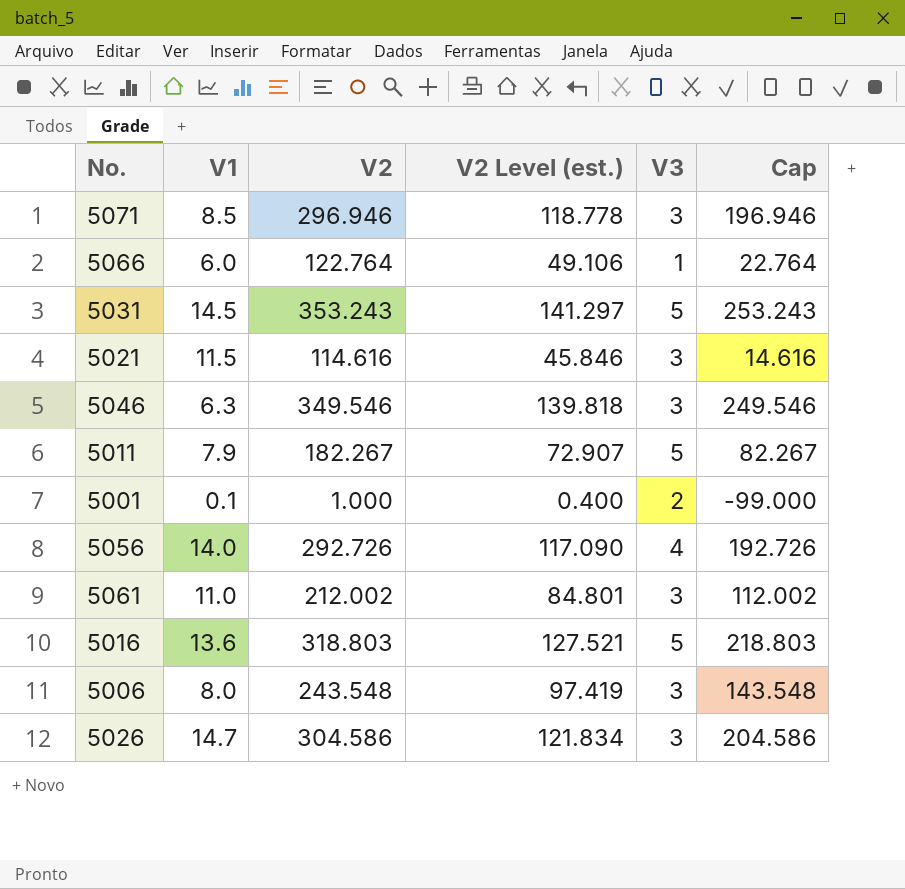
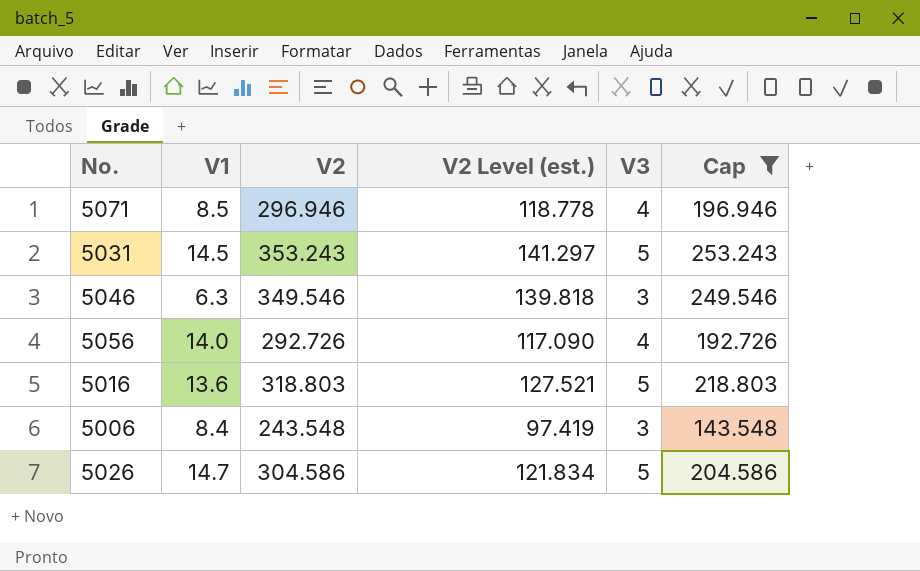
filter: none -> Cap >= 143.548
5071 | V3: 3 -> 4
5006 | V1: 8.0 -> 8.4
5026 | V3: 3 -> 5

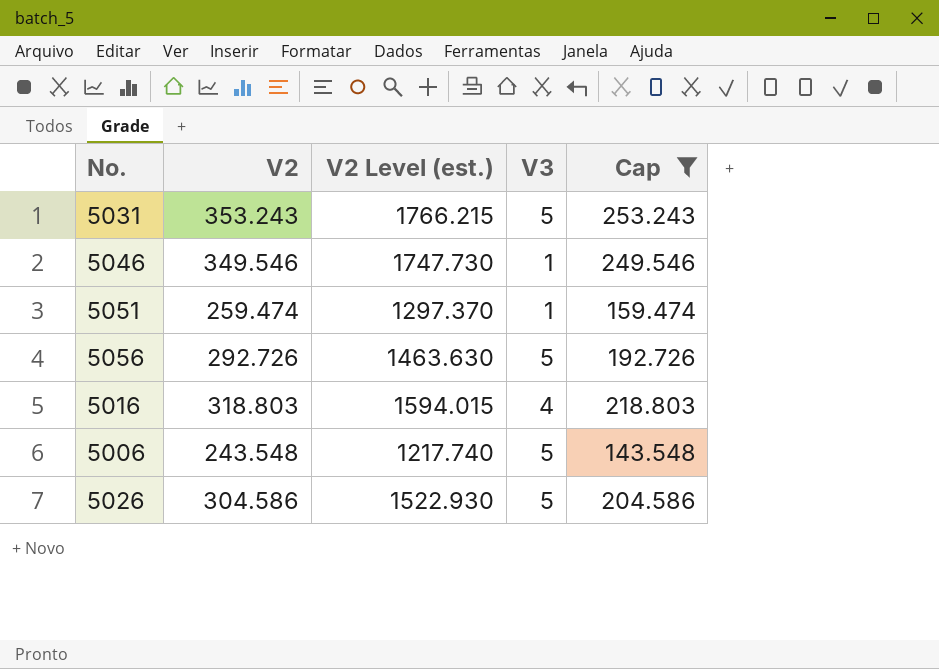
column V1 | position: 2 -> none
column V2 Level (est.) | formula: [V2] * 0.4 -> [V2] * 5
row 5071: 8.5 | 296.946 | 118.778 | 4 | 196.946 -> none
5046 | V3: 3 -> 1
row 5051: none -> 259.474 | 1297.370 | 1 | 159.474
5056 | V3: 4 -> 5
5016 | V3: 5 -> 4
5006 | V3: 3 -> 5

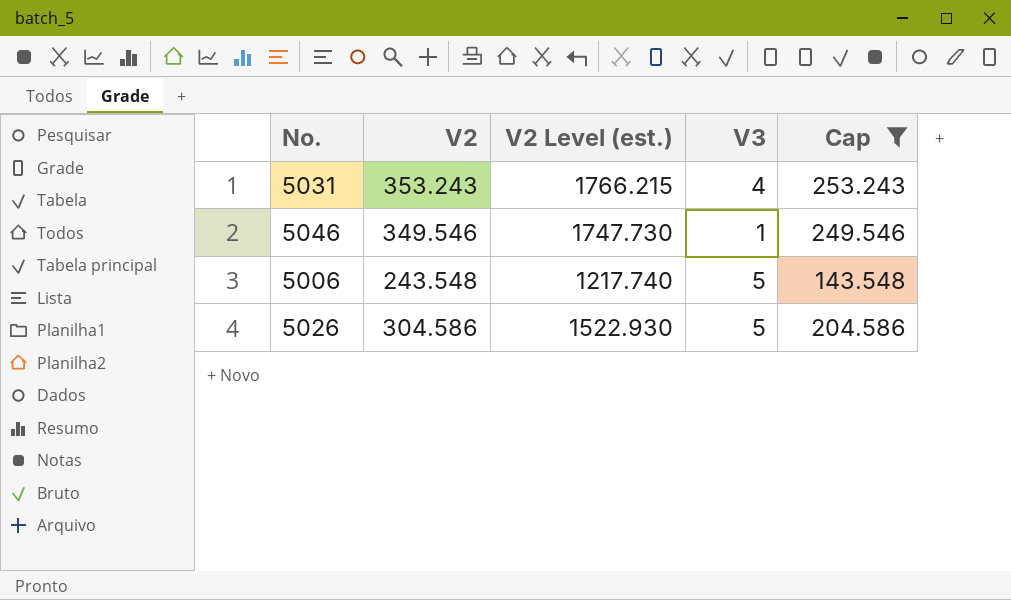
row 5051: 259.474 | 1297.370 | 1 | 159.474 -> none
row 5056: 292.726 | 1463.630 | 5 | 192.726 -> none
row 5016: 318.803 | 1594.015 | 4 | 218.803 -> none
5031 | V3: 5 -> 4

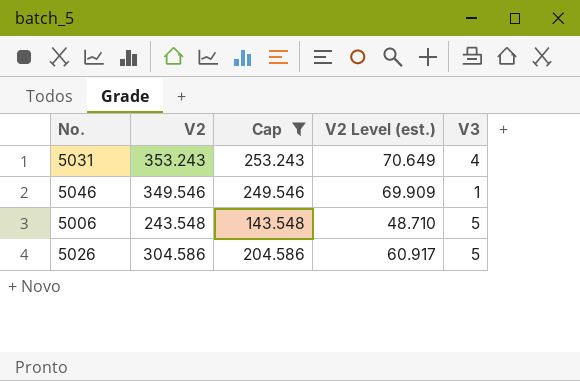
column Cap | position: 5 -> 3
column V2 Level (est.) | formula: [V2] * 5 -> [V2] * 0.2

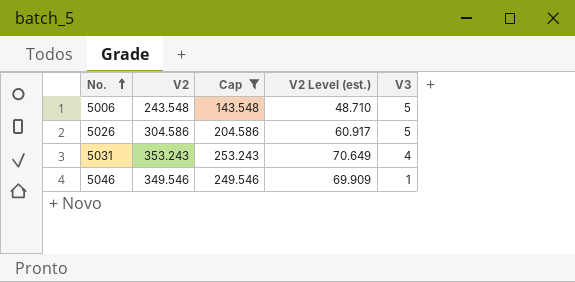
row order: none -> No. ascending

